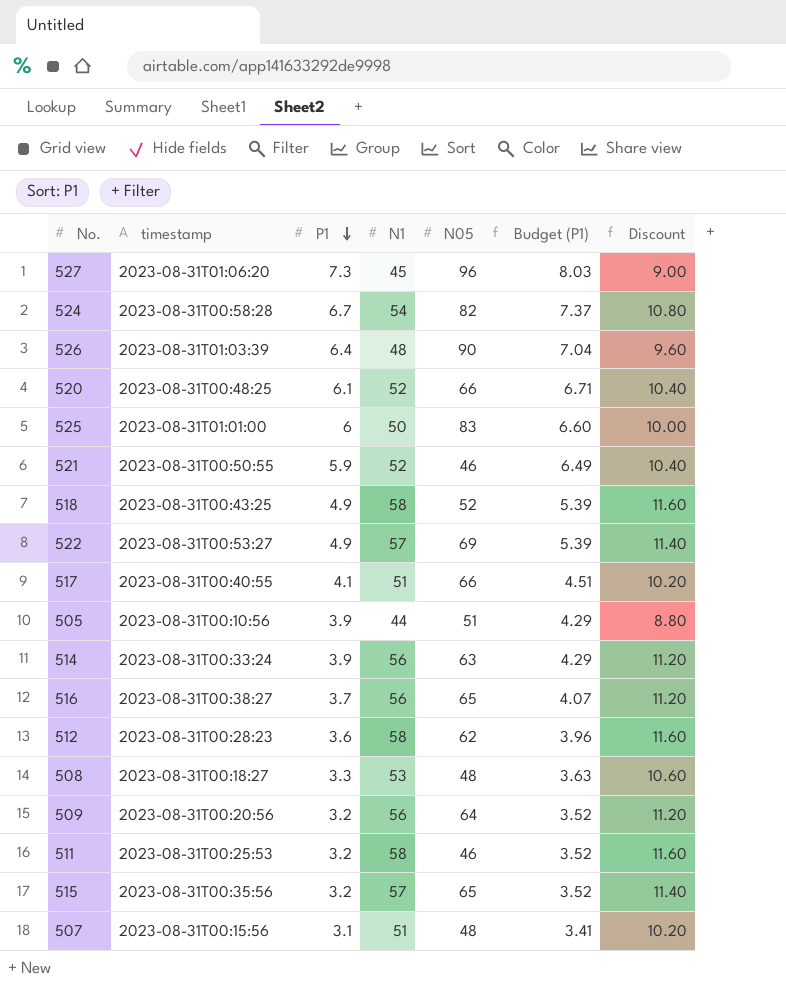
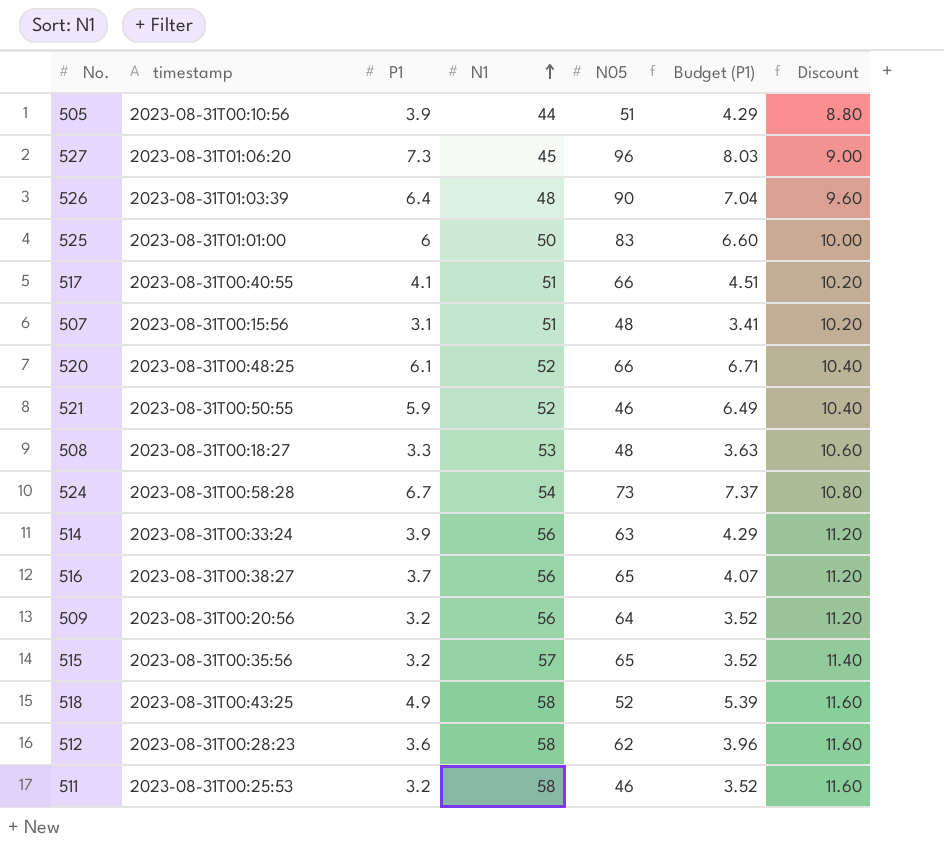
row order: P1 descending -> N1 ascending
row 522: 2023-08-31T00:53:27 | 4.9 | 57 | 69 | 5.39 | 11.40 -> none
524 | N05: 82 -> 73

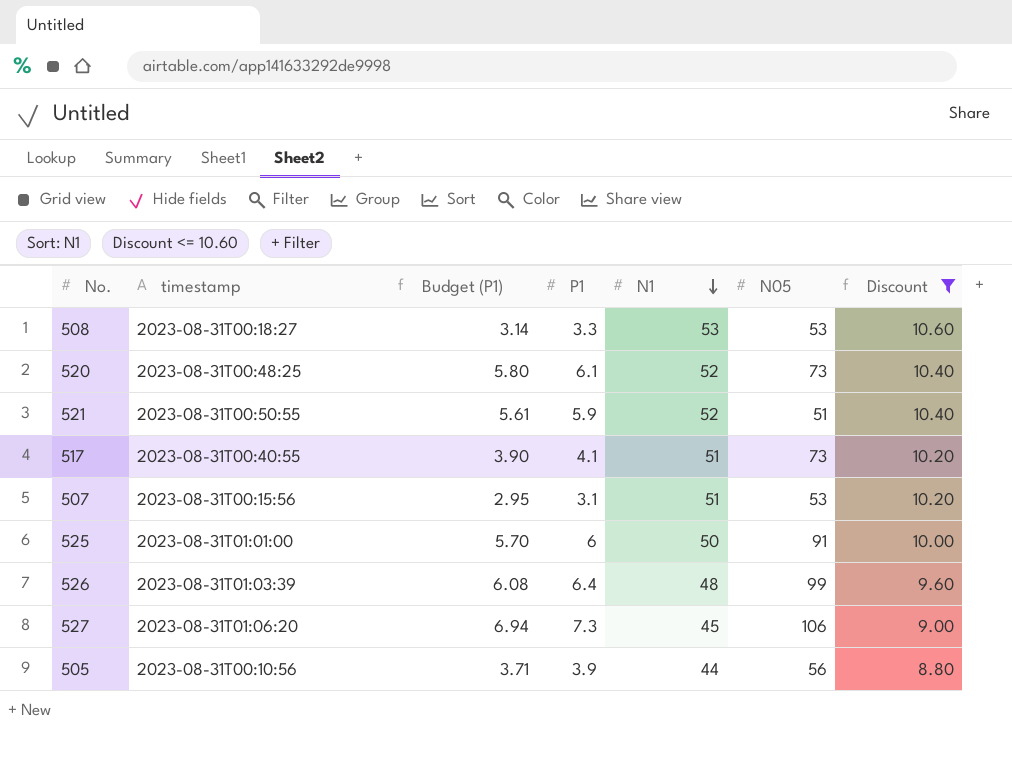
filter: none -> Discount <= 10.60
row order: N1 ascending -> N1 descending
column Budget (P1) | formula: [P1] * 1.1 -> [P1] * 0.95
column Budget (P1) | position: 6 -> 3
508 | N05: 48 -> 53
520 | N05: 66 -> 73
521 | N05: 46 -> 51
517 | N05: 66 -> 73
507 | N05: 48 -> 53
525 | N05: 83 -> 91
526 | N05: 90 -> 99
527 | N05: 96 -> 106
505 | N05: 51 -> 56

